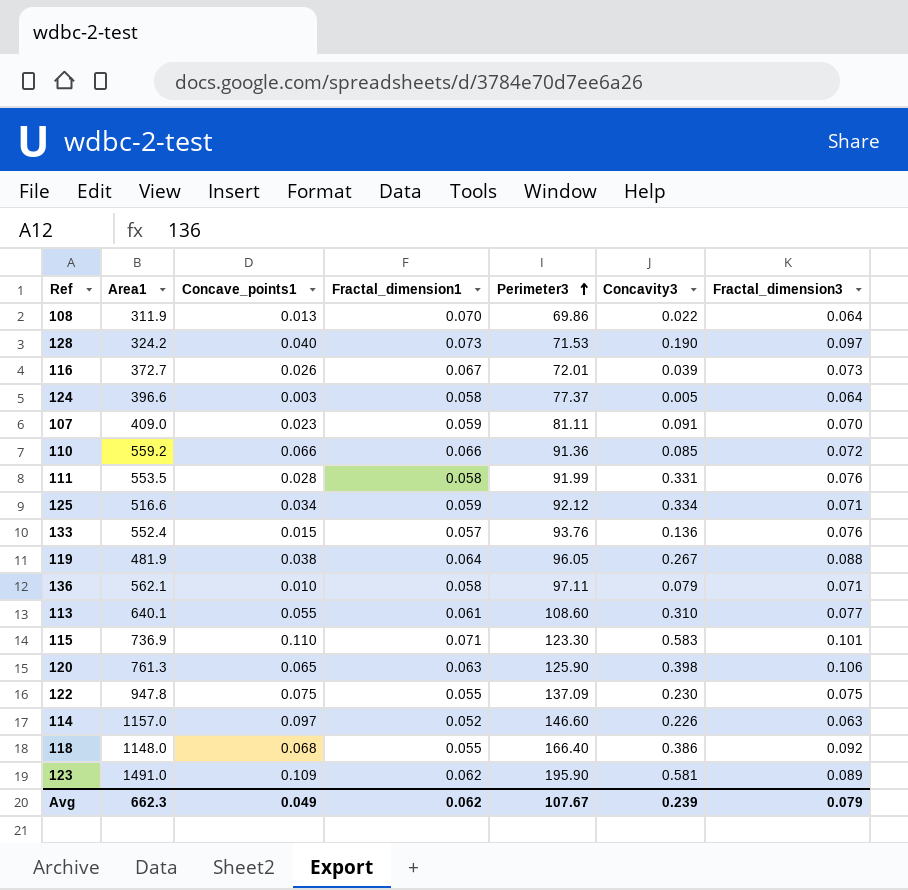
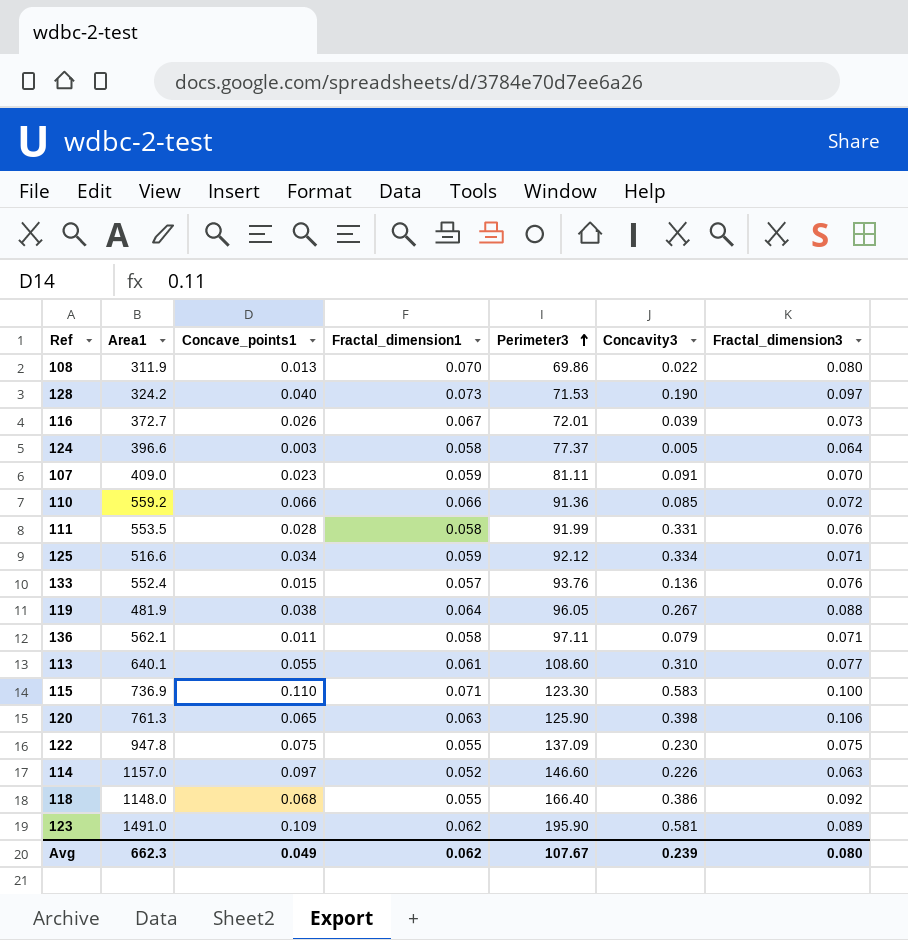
108 | Fractal_dimension3: 0.064 -> 0.080
136 | Concave_points1: 0.010 -> 0.011
115 | Fractal_dimension3: 0.101 -> 0.100
Avg | Fractal_dimension3: 0.079 -> 0.080

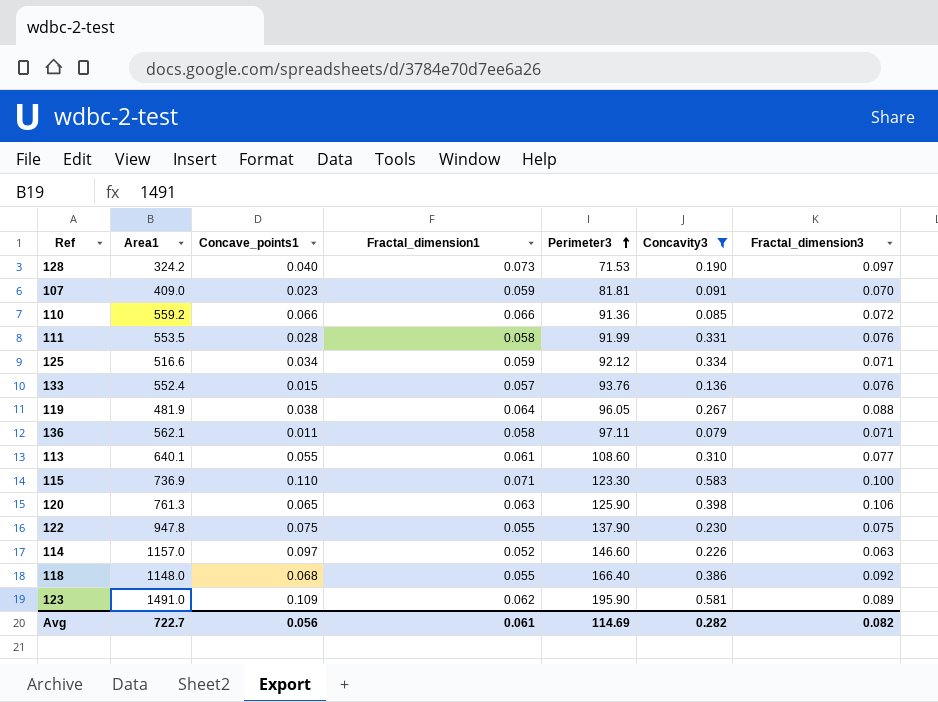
filter: none -> Concavity3 >= 0.079
107 | Perimeter3: 81.11 -> 81.81
122 | Perimeter3: 137.09 -> 137.90
Avg | Area1: 662.3 -> 722.7
Avg | Concave_points1: 0.049 -> 0.056
Avg | Fractal_dimension1: 0.062 -> 0.061
Avg | Perimeter3: 107.67 -> 114.69
Avg | Concavity3: 0.239 -> 0.282
Avg | Fractal_dimension3: 0.080 -> 0.082

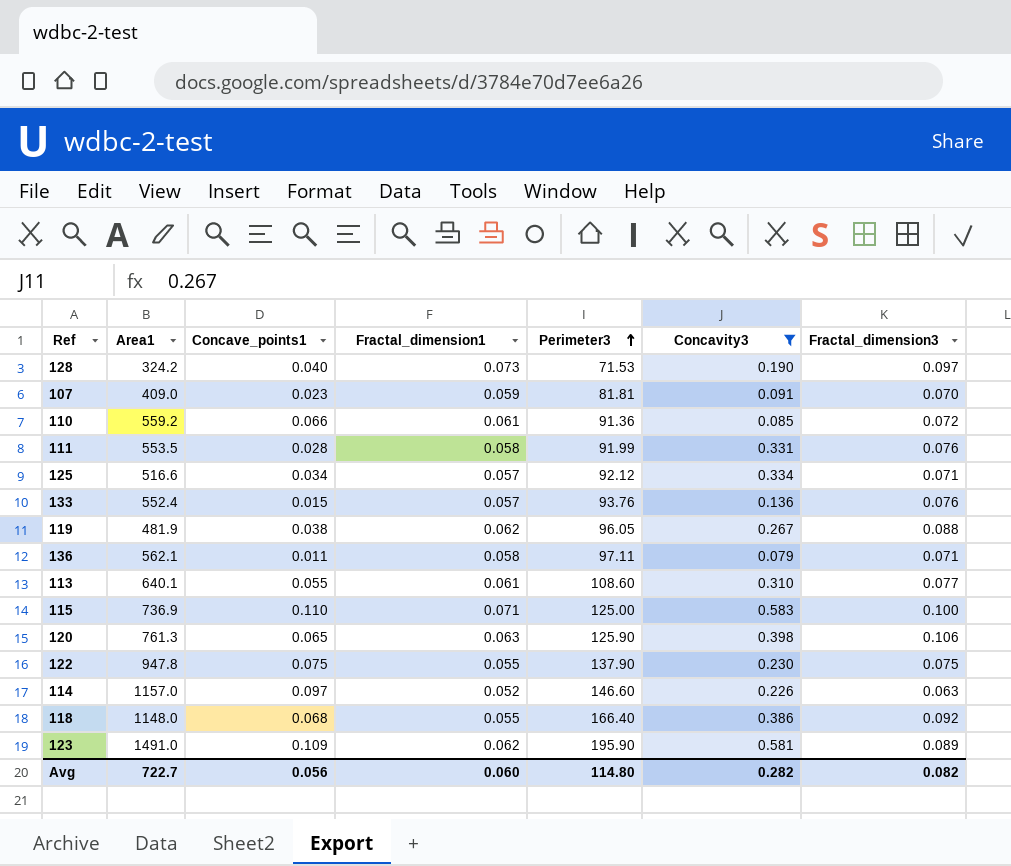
110 | Fractal_dimension1: 0.066 -> 0.061
125 | Fractal_dimension1: 0.059 -> 0.057
119 | Fractal_dimension1: 0.064 -> 0.062
115 | Perimeter3: 123.30 -> 125.00
Avg | Fractal_dimension1: 0.061 -> 0.060
Avg | Perimeter3: 114.69 -> 114.80

